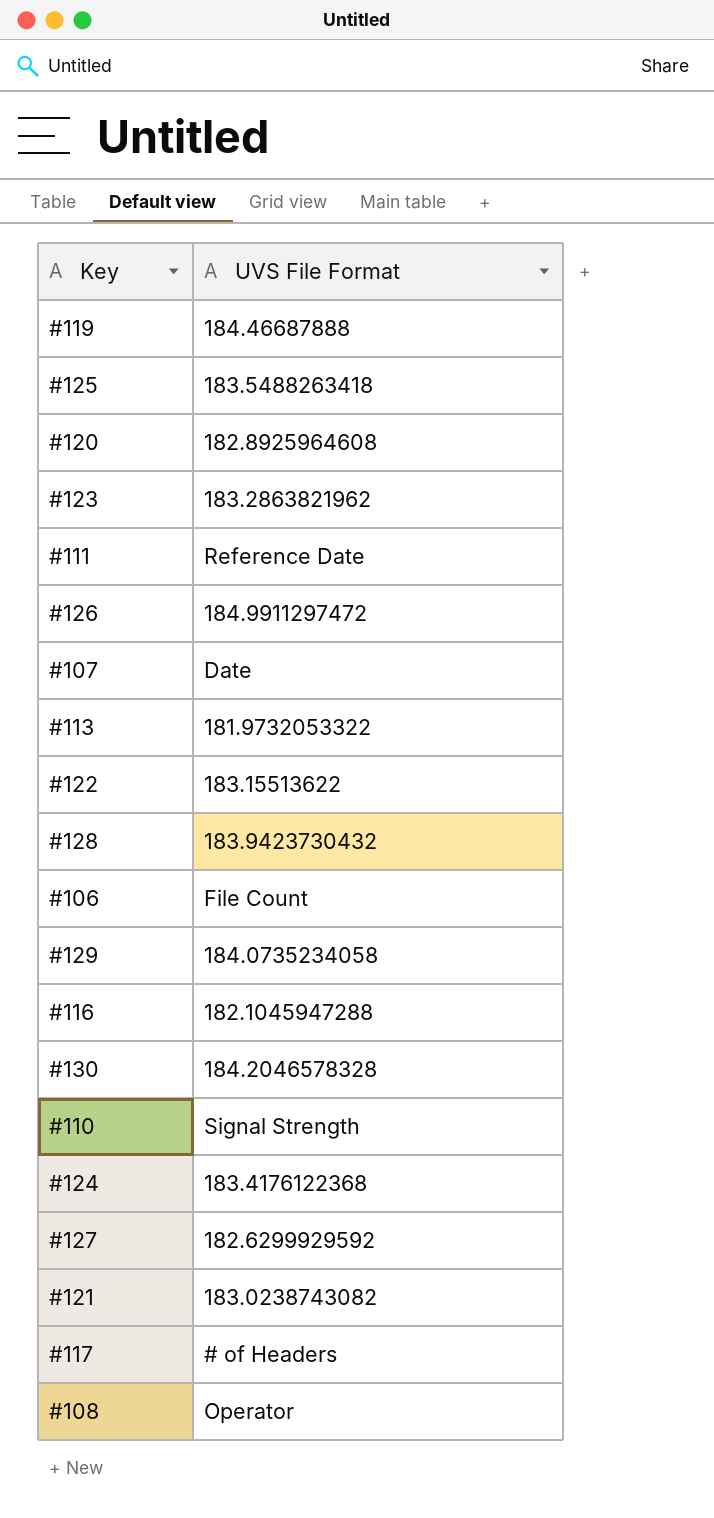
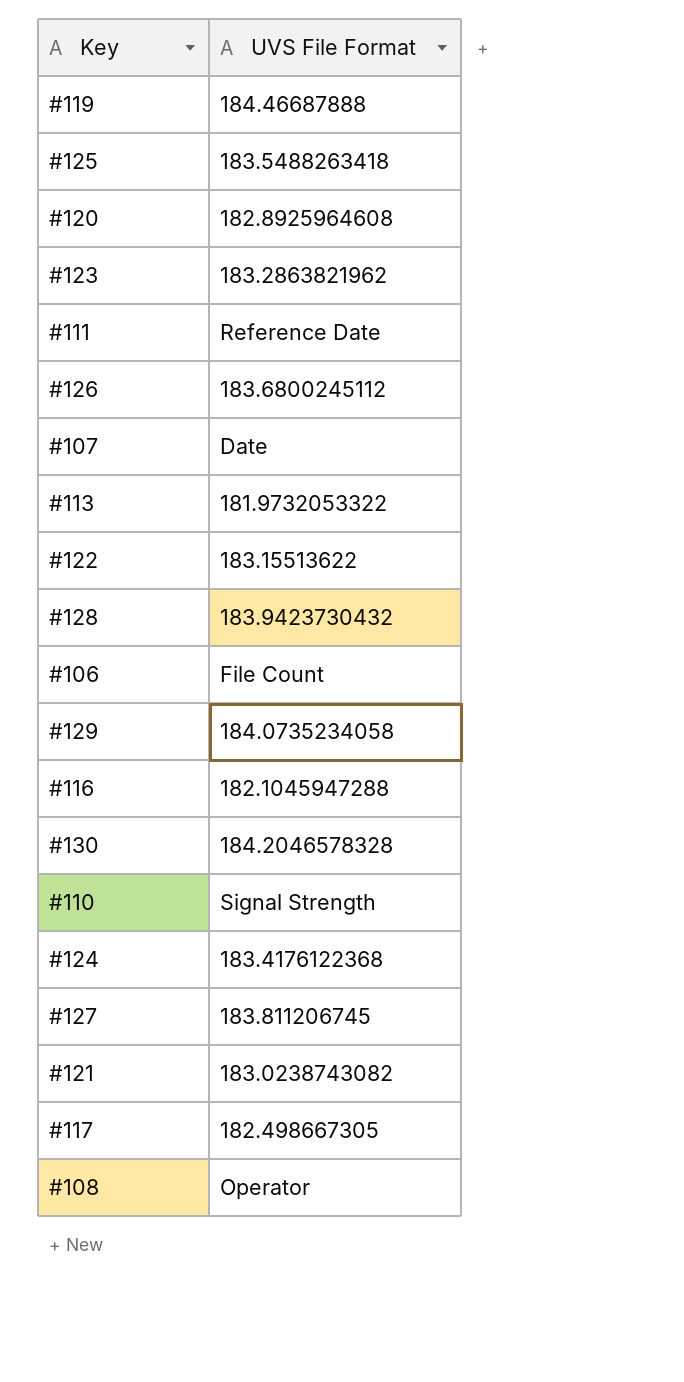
#126 | UVS File Format: 184.9911297472 -> 183.6800245112
#127 | UVS File Format: 182.6299929592 -> 183.811206745
#117 | UVS File Format: # of Headers -> 182.498667305

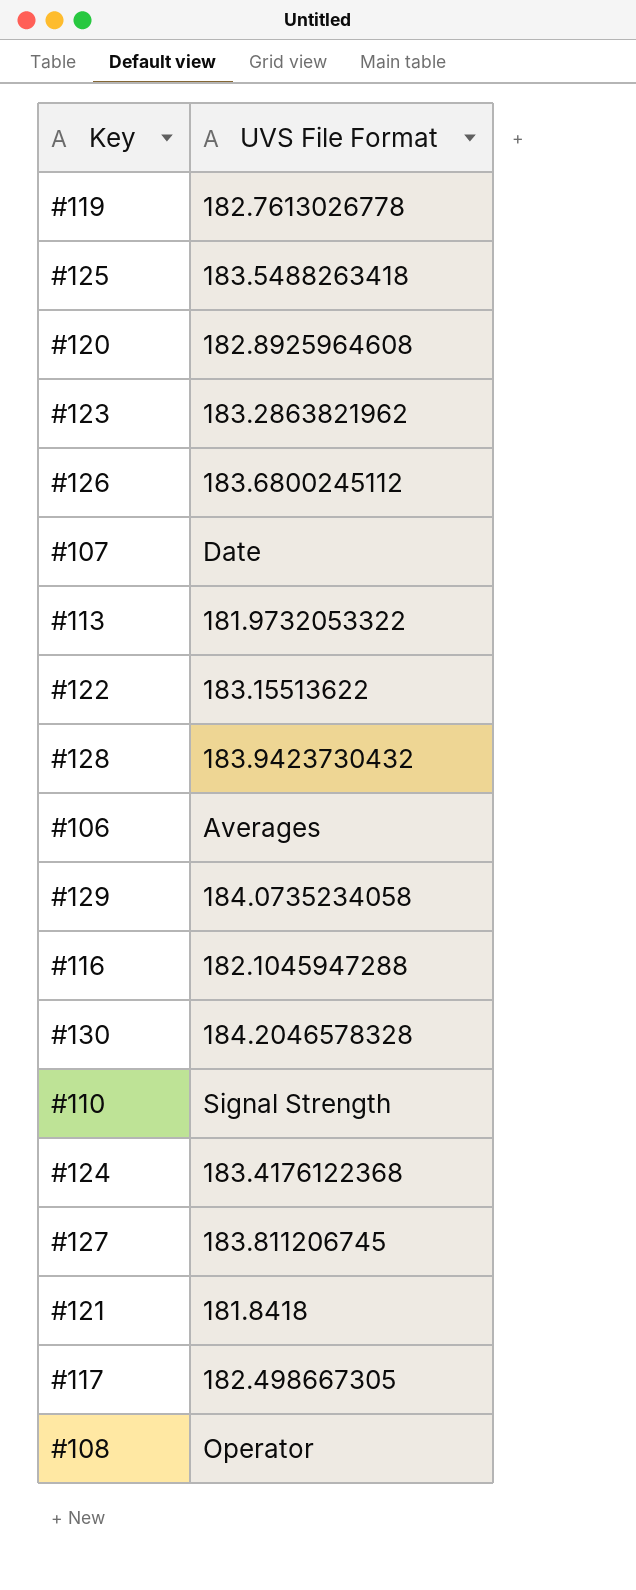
row #111: Reference Date -> none
#119 | UVS File Format: 184.46687888 -> 182.7613026778
#106 | UVS File Format: File Count -> Averages
#121 | UVS File Format: 183.0238743082 -> 181.8418

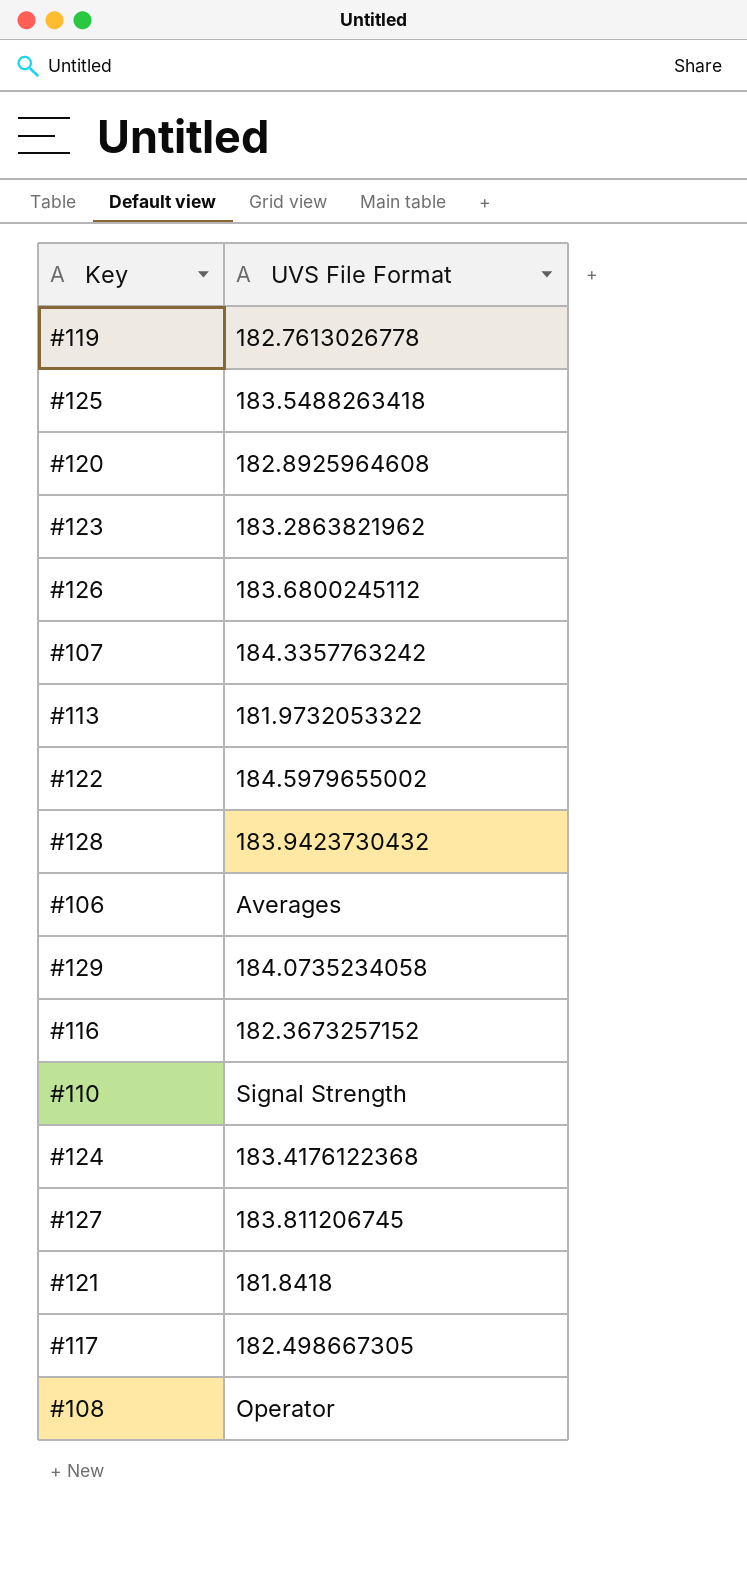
row #130: 184.2046578328 -> none
#107 | UVS File Format: Date -> 184.3357763242
#122 | UVS File Format: 183.15513622 -> 184.5979655002
#116 | UVS File Format: 182.1045947288 -> 182.3673257152

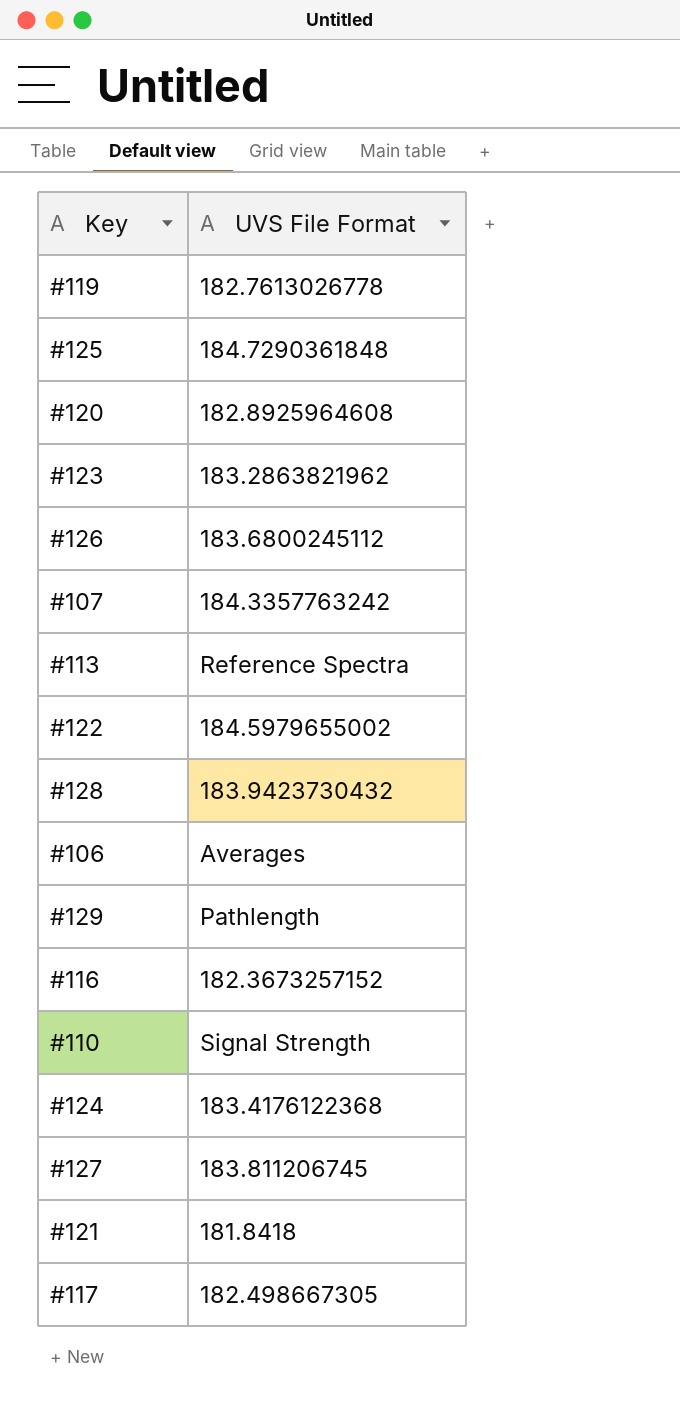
row #108: Operator -> none
#125 | UVS File Format: 183.5488263418 -> 184.7290361848
#113 | UVS File Format: 181.9732053322 -> Reference Spectra
#129 | UVS File Format: 184.0735234058 -> Pathlength

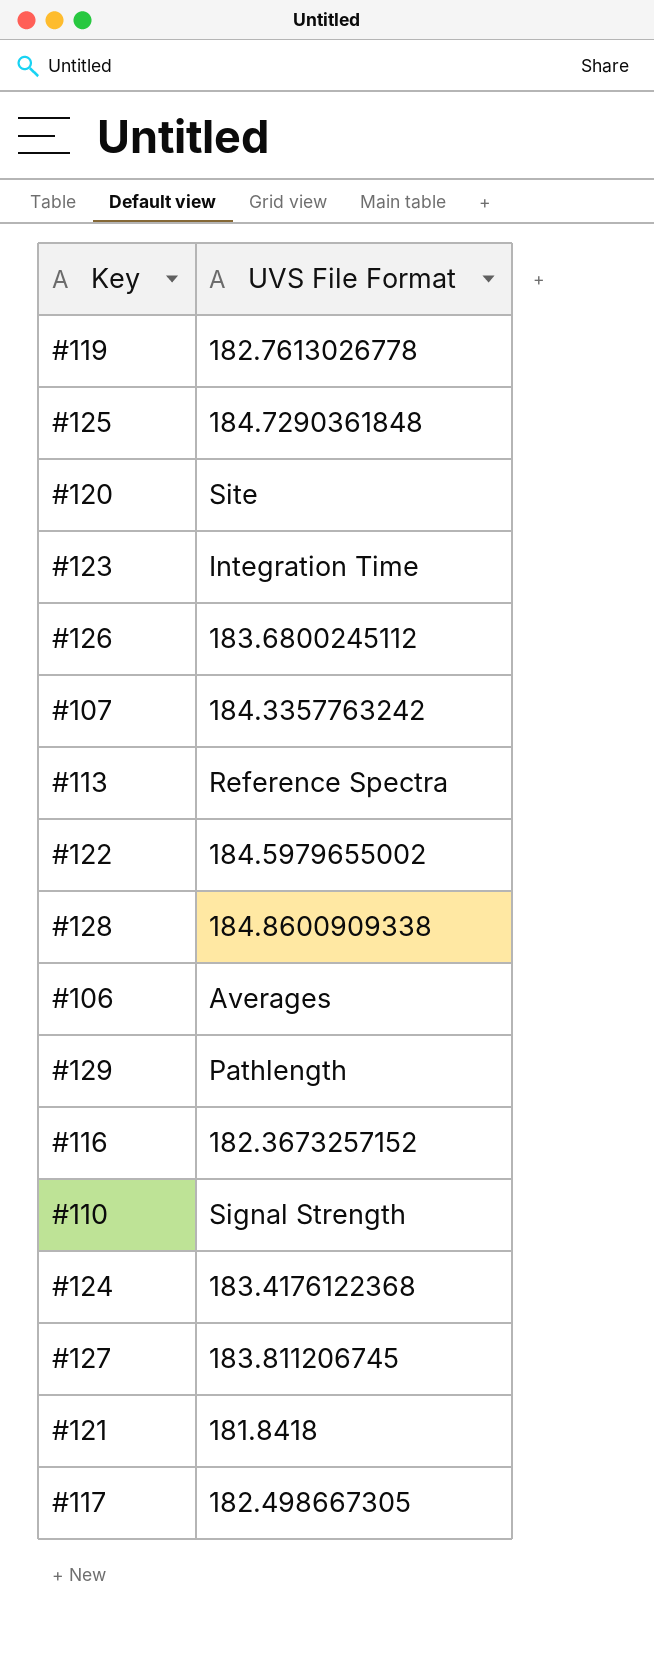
#120 | UVS File Format: 182.8925964608 -> Site
#123 | UVS File Format: 183.2863821962 -> Integration Time
#128 | UVS File Format: 183.9423730432 -> 184.8600909338

